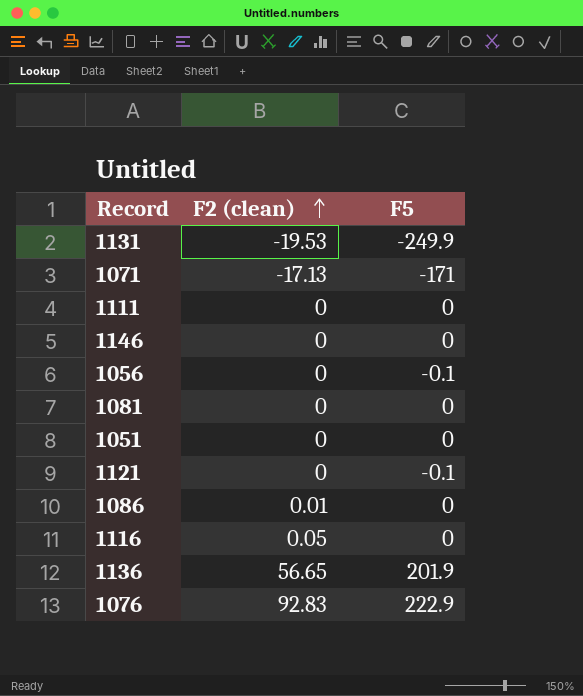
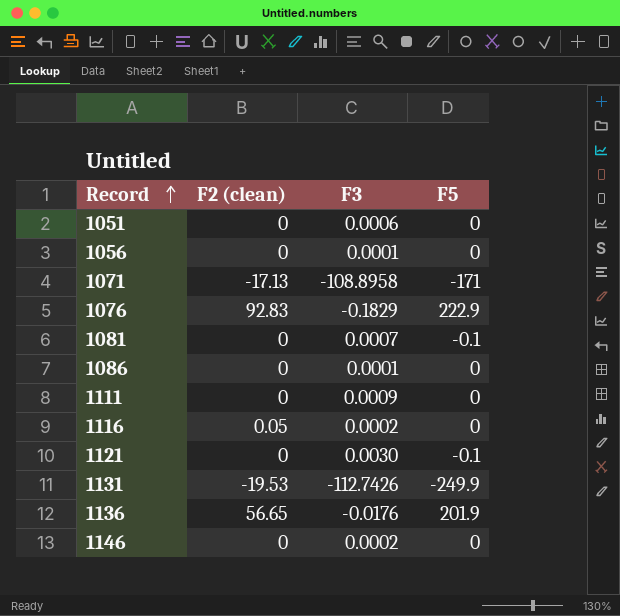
row order: F2 (clean) ascending -> Record ascending
column F3 | position: none -> 3
1056 | F5: -0.1 -> 0
1081 | F5: 0 -> -0.1
1086 | F2 (clean): 0.01 -> 0

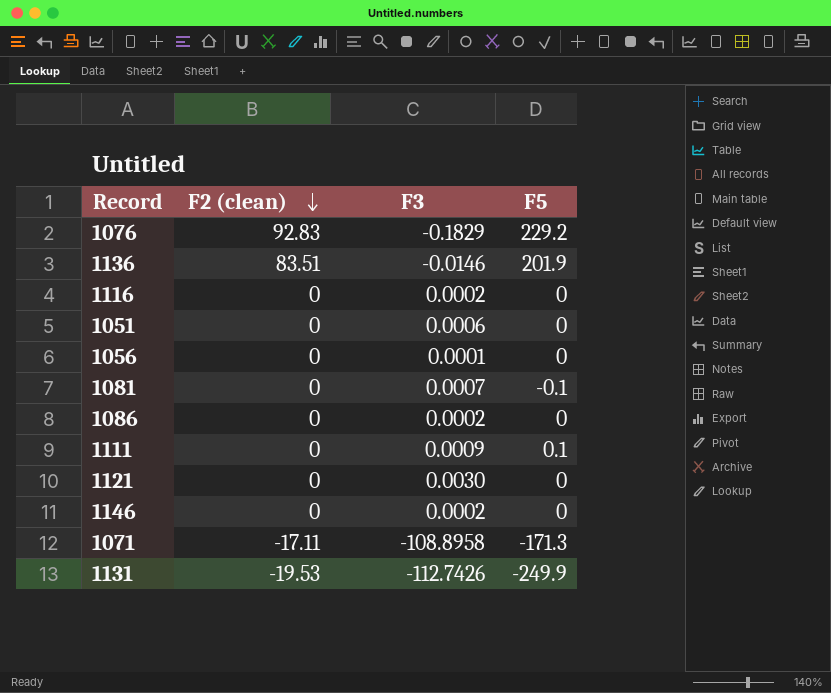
row order: Record ascending -> F2 (clean) descending
1076 | F5: 222.9 -> 229.2
1136 | F2 (clean): 56.65 -> 83.51
1136 | F3: -0.0176 -> -0.0146
1116 | F2 (clean): 0.05 -> 0
1086 | F3: 0.0001 -> 0.0002
1111 | F5: 0 -> 0.1
1121 | F5: -0.1 -> 0
1071 | F2 (clean): -17.13 -> -17.11
1071 | F5: -171 -> -171.3

